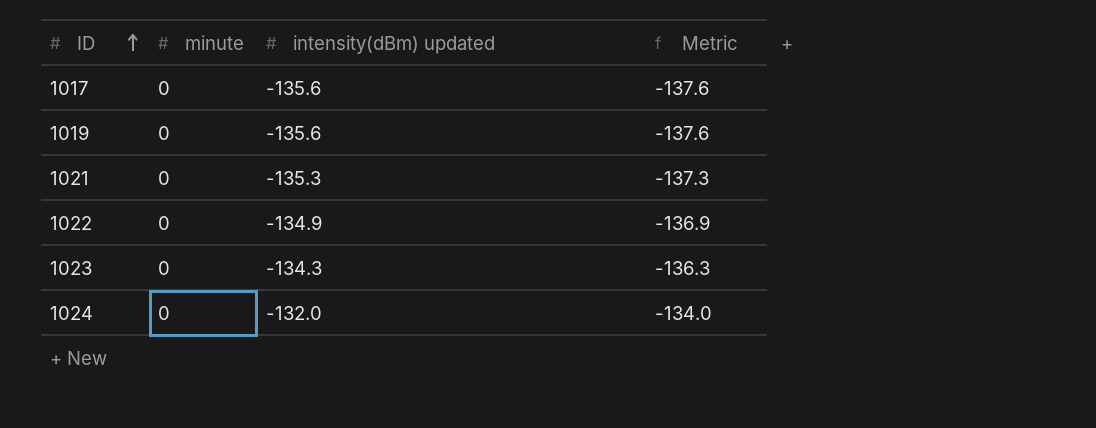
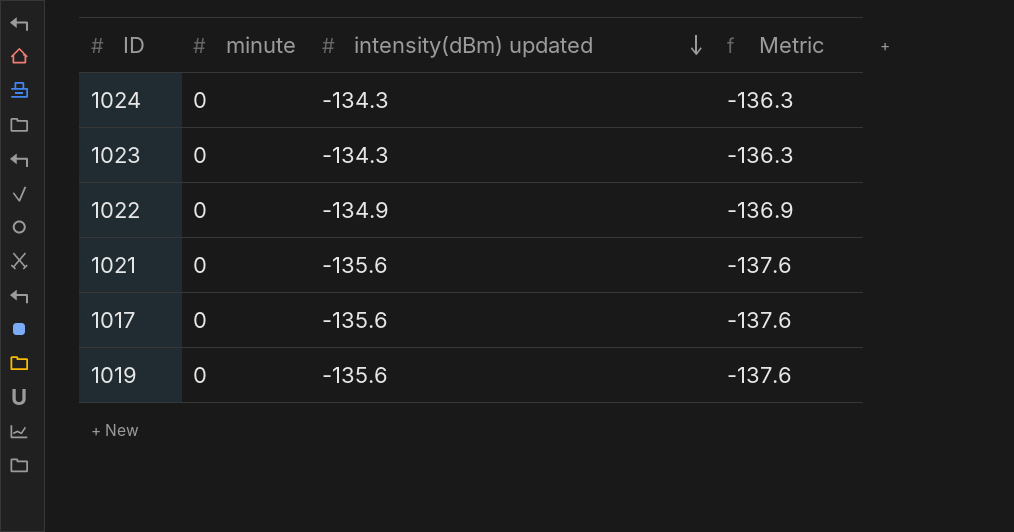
row order: ID ascending -> intensity(dBm) updated descending
1024 | intensity(dBm) updated: -132.0 -> -134.3
1024 | Metric: -134.0 -> -136.3
1021 | intensity(dBm) updated: -135.3 -> -135.6
1021 | Metric: -137.3 -> -137.6

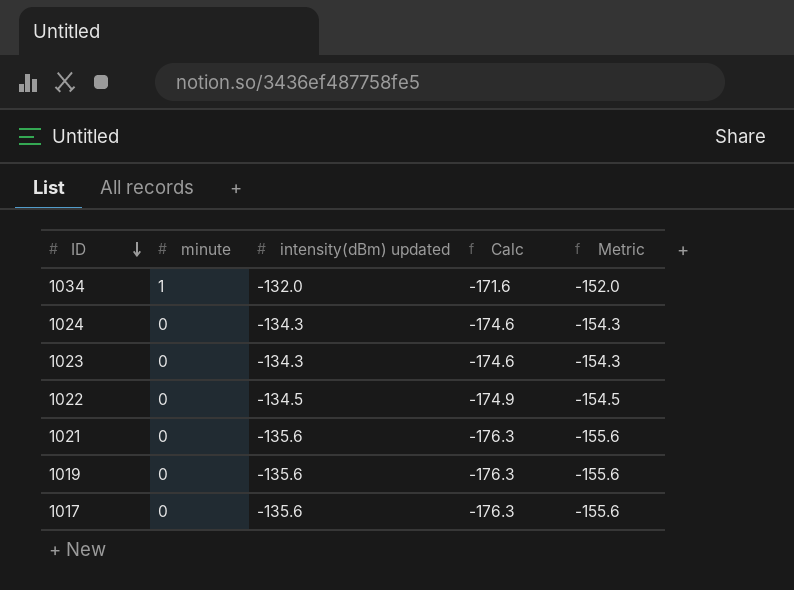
row order: intensity(dBm) updated descending -> ID descending
column Calc | formula: none -> [intensity(dBm) updated] * 1.3
column Metric | formula: [intensity(dBm) updated] - 2 -> [intensity(dBm) updated] - 20
row 1034: none -> 1 | -132.0 | -171.6 | -152.0
1022 | intensity(dBm) updated: -134.9 -> -134.5

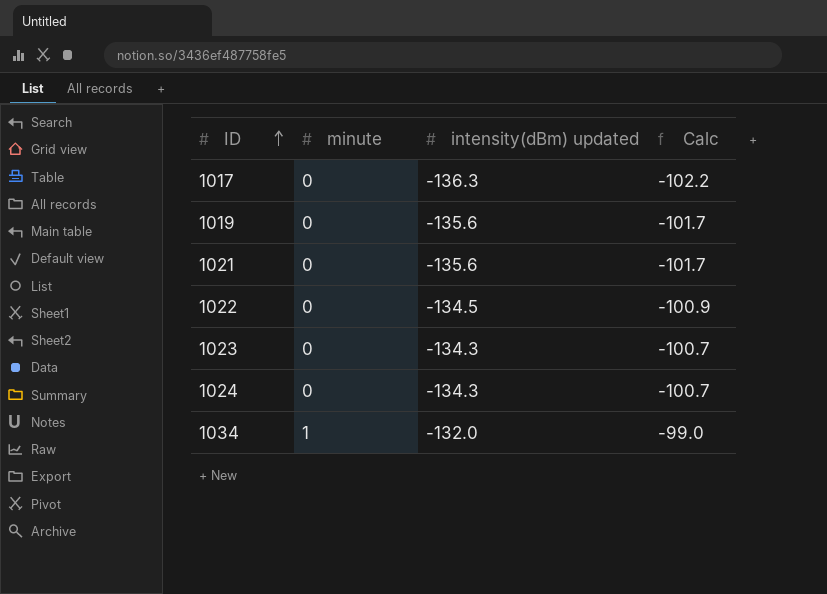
row order: ID descending -> ID ascending
column Metric | formula: [intensity(dBm) updated] - 20 -> none
column Calc | formula: [intensity(dBm) updated] * 1.3 -> [intensity(dBm) updated] * 0.75
1017 | intensity(dBm) updated: -135.6 -> -136.3

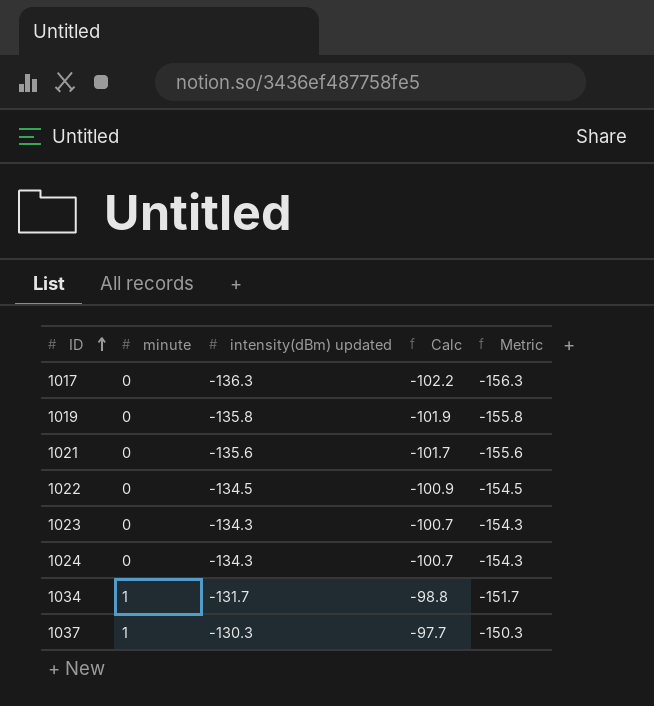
column Metric | formula: none -> [intensity(dBm) updated] - 20
1019 | intensity(dBm) updated: -135.6 -> -135.8
1019 | Calc: -101.7 -> -101.9
1034 | intensity(dBm) updated: -132.0 -> -131.7
1034 | Calc: -99.0 -> -98.8
row 1037: none -> 1 | -130.3 | -97.7 | -150.3

